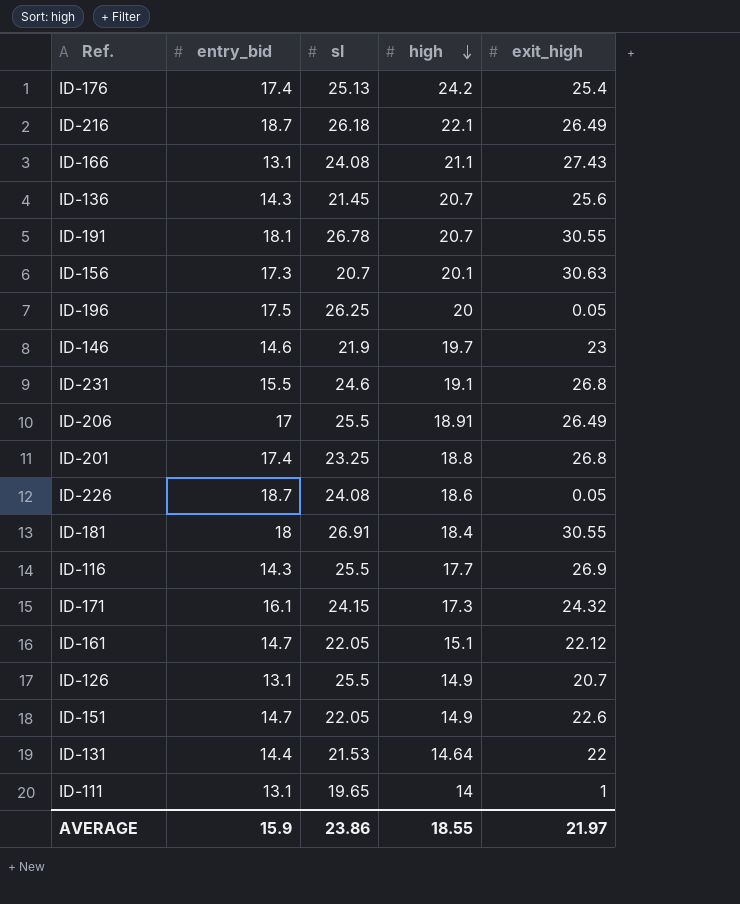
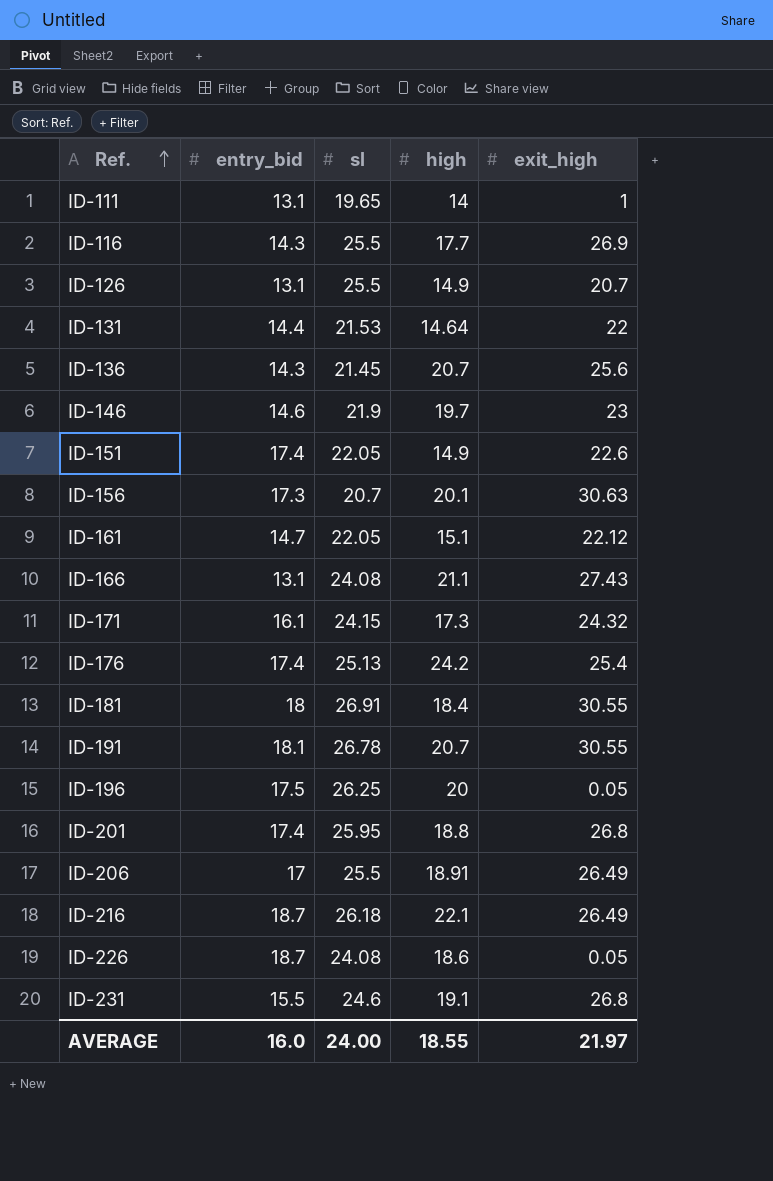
row order: high descending -> Ref. ascending
ID-151 | entry_bid: 14.7 -> 17.4
ID-201 | sl: 23.25 -> 25.95
AVERAGE | entry_bid: 15.9 -> 16.0
AVERAGE | sl: 23.86 -> 24.00

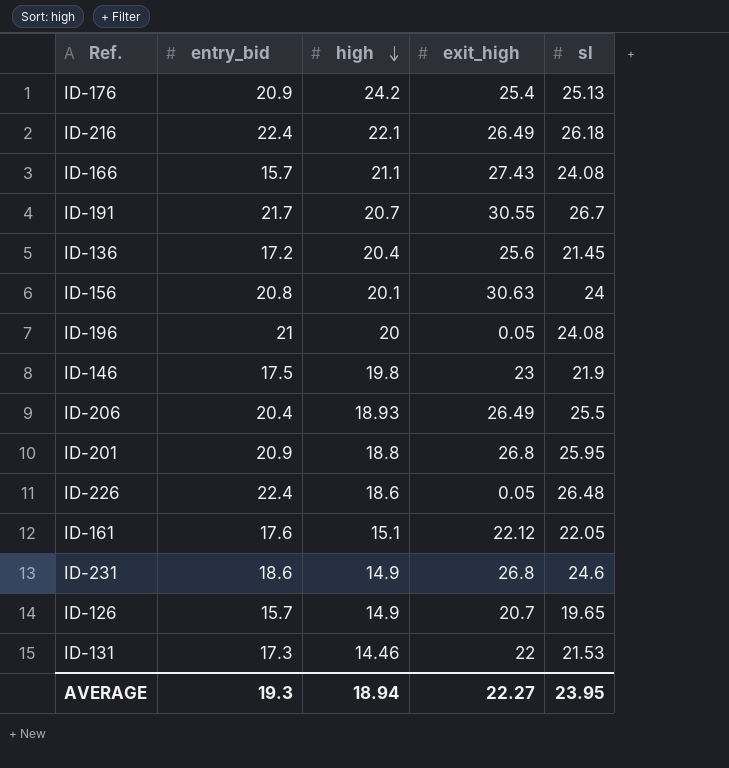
row order: Ref. ascending -> high descending
column sl | position: 3 -> 5
row ID-111: 13.1 | 19.65 | 14 | 1 -> none
row ID-116: 14.3 | 25.5 | 17.7 | 26.9 -> none
row ID-151: 17.4 | 22.05 | 14.9 | 22.6 -> none
row ID-171: 16.1 | 24.15 | 17.3 | 24.32 -> none
row ID-181: 18 | 26.91 | 18.4 | 30.55 -> none
ID-176 | entry_bid: 17.4 -> 20.9
ID-216 | entry_bid: 18.7 -> 22.4
ID-166 | entry_bid: 13.1 -> 15.7
ID-191 | entry_bid: 18.1 -> 21.7
ID-191 | sl: 26.78 -> 26.7
ID-136 | entry_bid: 14.3 -> 17.2
ID-136 | high: 20.7 -> 20.4
ID-156 | entry_bid: 17.3 -> 20.8
ID-156 | sl: 20.7 -> 24
ID-196 | entry_bid: 17.5 -> 21
ID-196 | sl: 26.25 -> 24.08
ID-146 | entry_bid: 14.6 -> 17.5
ID-146 | high: 19.7 -> 19.8
ID-206 | entry_bid: 17 -> 20.4
ID-206 | high: 18.91 -> 18.93
ID-201 | entry_bid: 17.4 -> 20.9
ID-226 | entry_bid: 18.7 -> 22.4
ID-226 | sl: 24.08 -> 26.48
ID-161 | entry_bid: 14.7 -> 17.6
ID-231 | entry_bid: 15.5 -> 18.6
ID-231 | high: 19.1 -> 14.9
ID-126 | entry_bid: 13.1 -> 15.7
ID-126 | sl: 25.5 -> 19.65
ID-131 | entry_bid: 14.4 -> 17.3
ID-131 | high: 14.64 -> 14.46
AVERAGE | entry_bid: 16.0 -> 19.3
AVERAGE | high: 18.55 -> 18.94
AVERAGE | exit_high: 21.97 -> 22.27
AVERAGE | sl: 24.00 -> 23.95

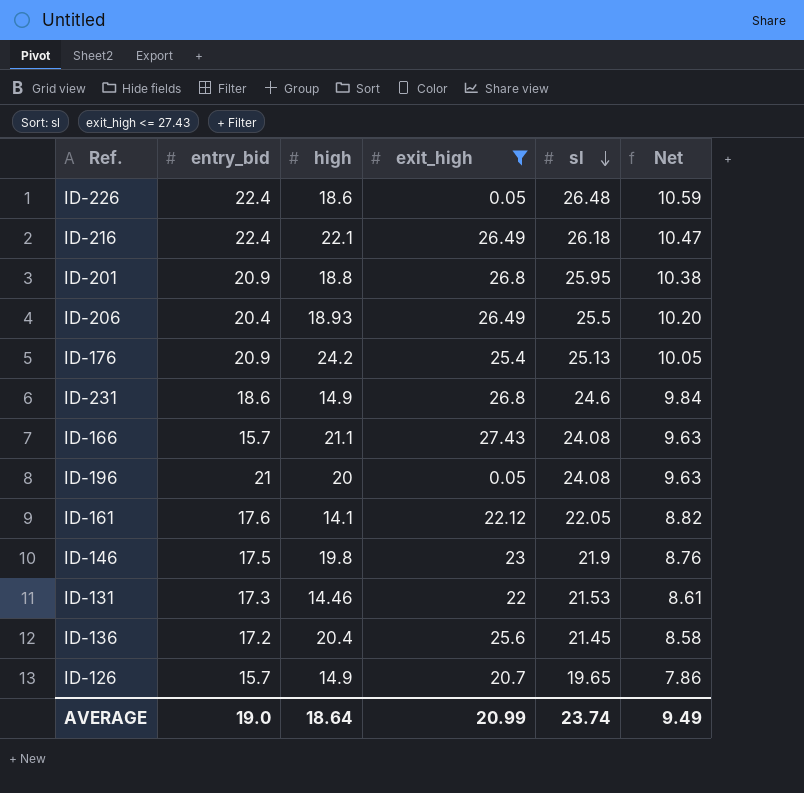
filter: none -> exit_high <= 27.43
row order: high descending -> sl descending
column Net | formula: none -> [sl] * 0.4
ID-161 | high: 15.1 -> 14.1
AVERAGE | entry_bid: 19.3 -> 19.0
AVERAGE | high: 18.94 -> 18.64
AVERAGE | exit_high: 22.27 -> 20.99
AVERAGE | sl: 23.95 -> 23.74

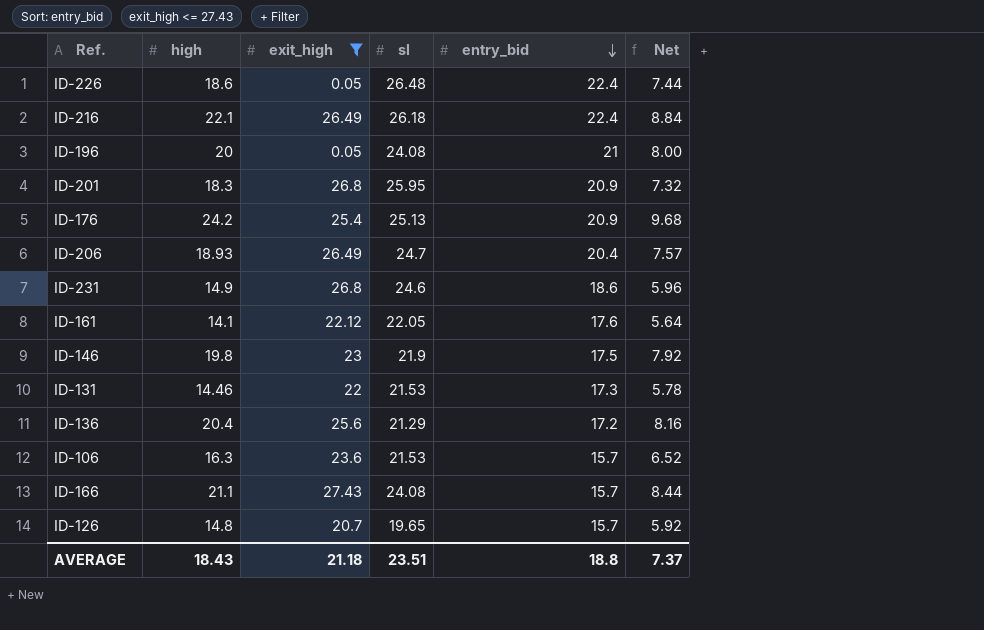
row order: sl descending -> entry_bid descending
column entry_bid | position: 2 -> 5
column Net | formula: [sl] * 0.4 -> [high] * 0.4
ID-201 | high: 18.8 -> 18.3
ID-206 | sl: 25.5 -> 24.7
ID-136 | sl: 21.45 -> 21.29
row ID-106: none -> 16.3 | 23.6 | 21.53 | 15.7 | 6.52
ID-126 | high: 14.9 -> 14.8
AVERAGE | high: 18.64 -> 18.43
AVERAGE | exit_high: 20.99 -> 21.18
AVERAGE | sl: 23.74 -> 23.51
AVERAGE | entry_bid: 19.0 -> 18.8
AVERAGE | Net: 9.49 -> 7.37

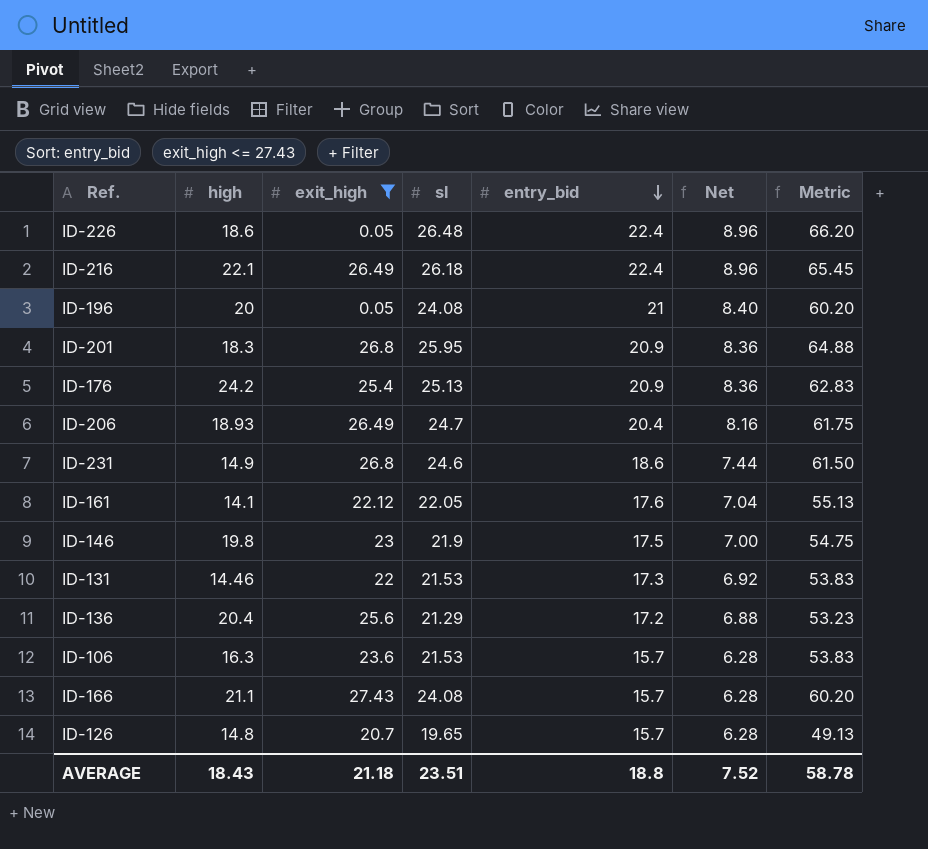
column Net | formula: [high] * 0.4 -> [entry_bid] * 0.4
column Metric | formula: none -> [sl] * 2.5
AVERAGE | Net: 7.37 -> 7.52

